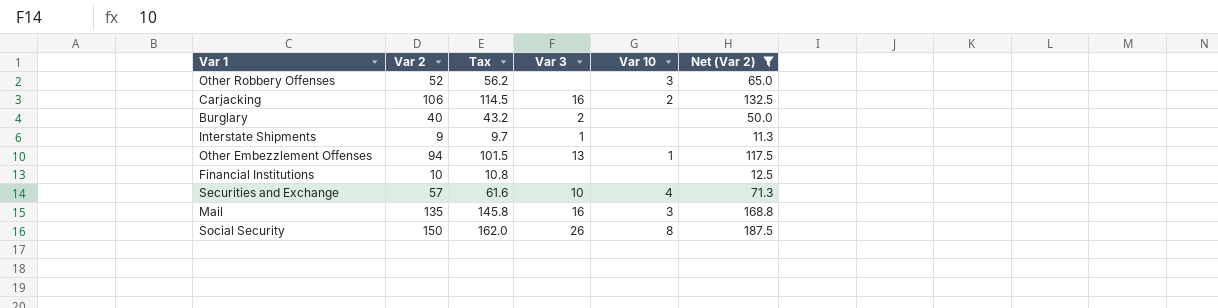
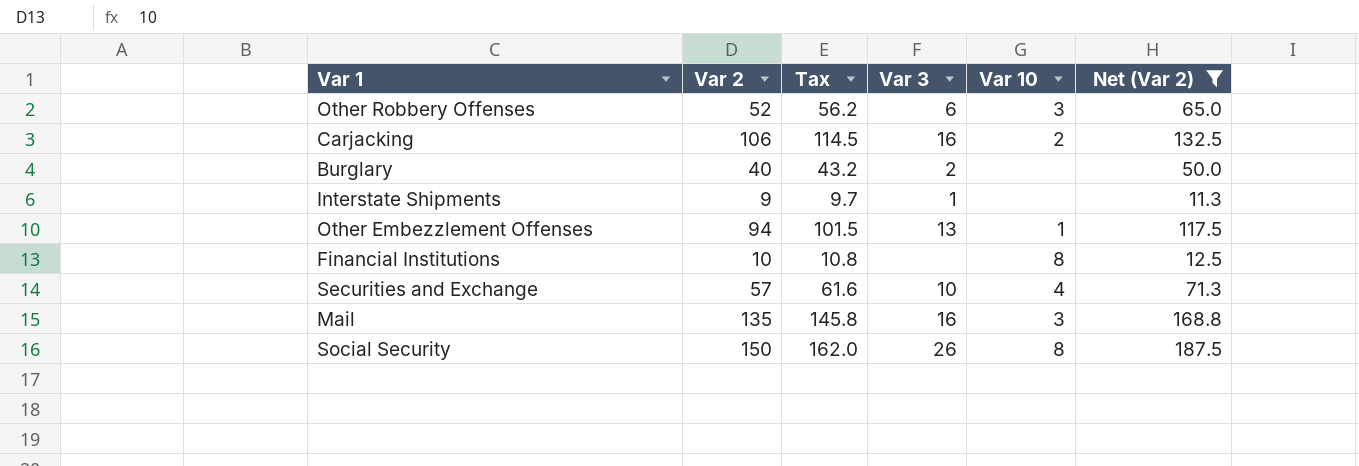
Other Robbery Offenses | Var 3: none -> 6
Financial Institutions | Var 10: none -> 8

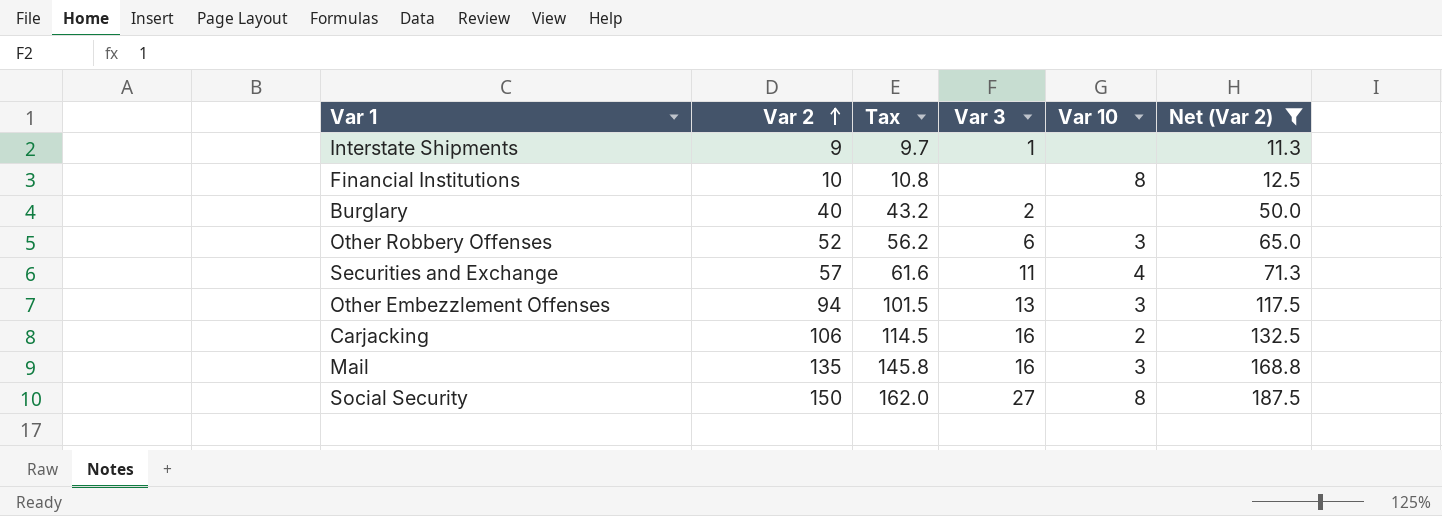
row order: none -> Var 2 ascending
Securities and Exchange | Var 3: 10 -> 11
Other Embezzlement Offenses | Var 10: 1 -> 3
Social Security | Var 3: 26 -> 27

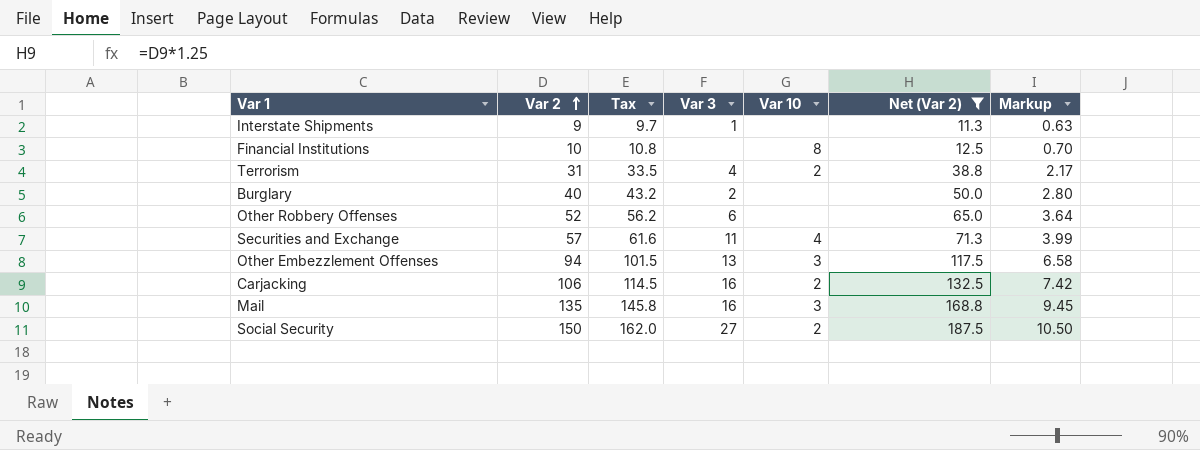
column Markup | formula: none -> [Var 2] * 0.07
row Terrorism: none -> 31 | 33.5 | 4 | 2 | 38.8 | 2.17
Other Robbery Offenses | Var 10: 3 -> none
Social Security | Var 10: 8 -> 2

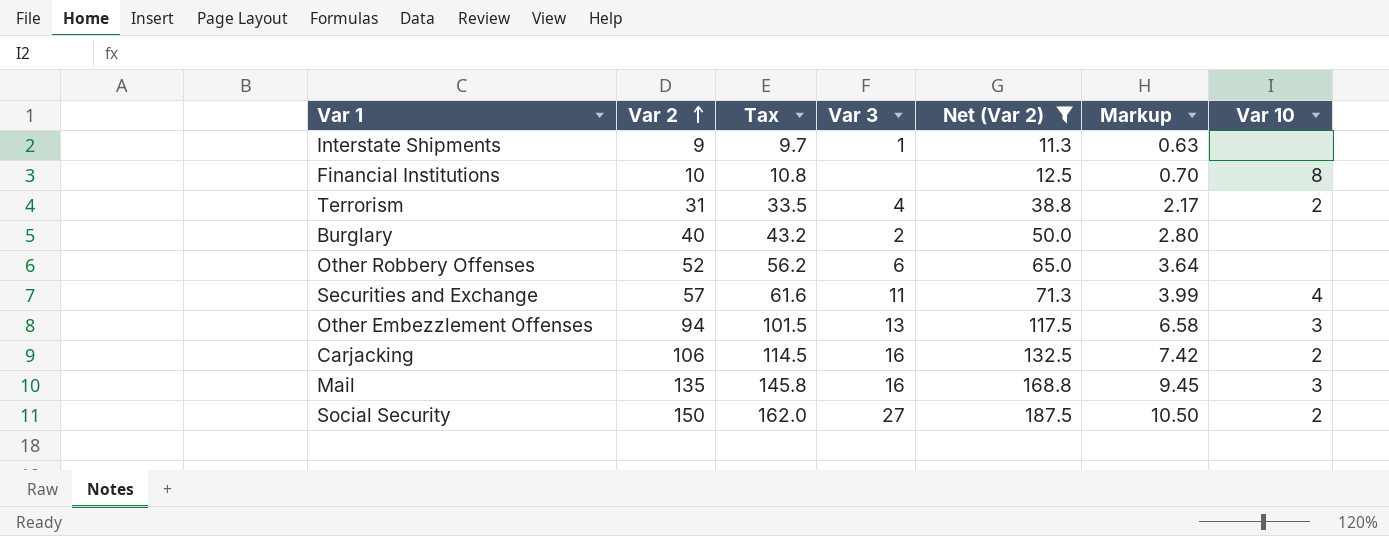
column Var 10 | position: 5 -> 7

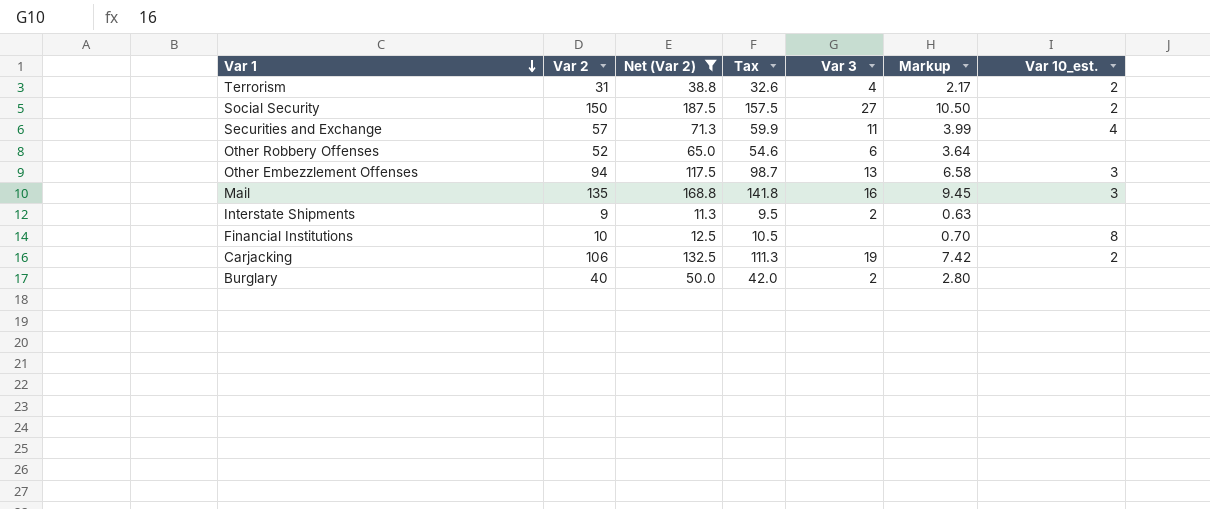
row order: Var 2 ascending -> Var 1 descending
column Net (Var 2) | position: 5 -> 3
column Tax | formula: [Var 2] * 1.08 -> [Var 2] * 1.05
column name: Var 10 -> Var 10_est.
Interstate Shipments | Var 3: 1 -> 2
Carjacking | Var 3: 16 -> 19

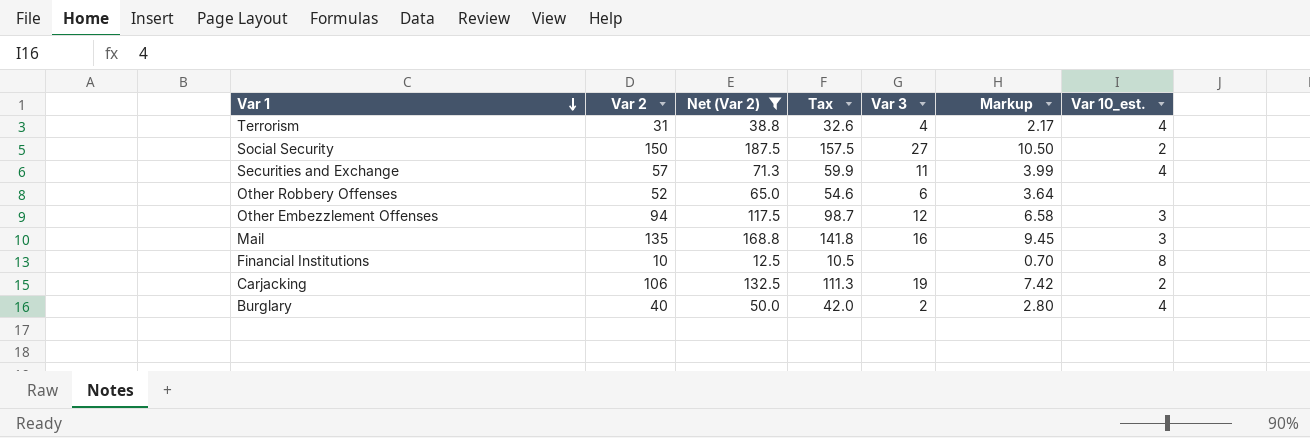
row Interstate Shipments: 9 | 11.3 | 9.5 | 2 | 0.63 | none -> none
Terrorism | Var 10_est.: 2 -> 4
Other Embezzlement Offenses | Var 3: 13 -> 12
Burglary | Var 10_est.: none -> 4

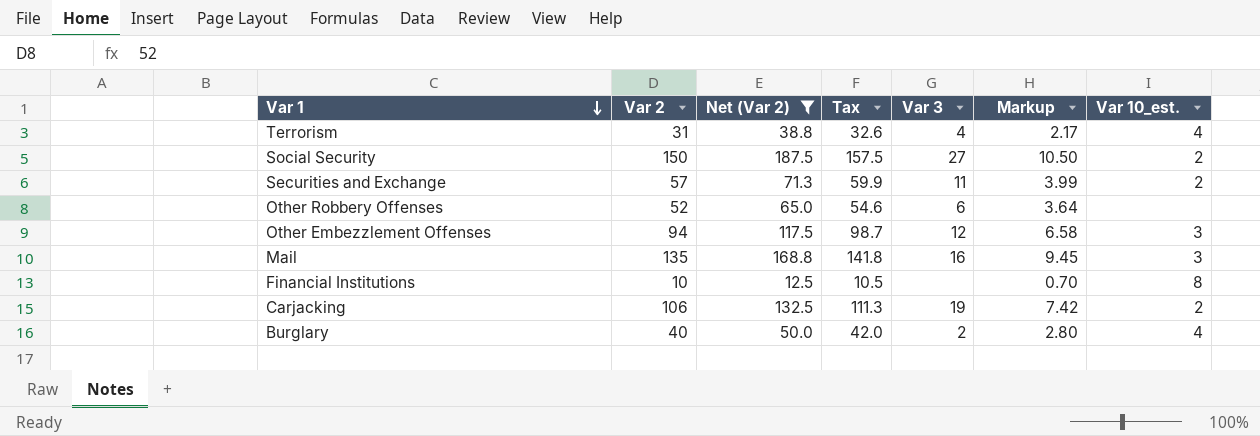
Securities and Exchange | Var 10_est.: 4 -> 2

